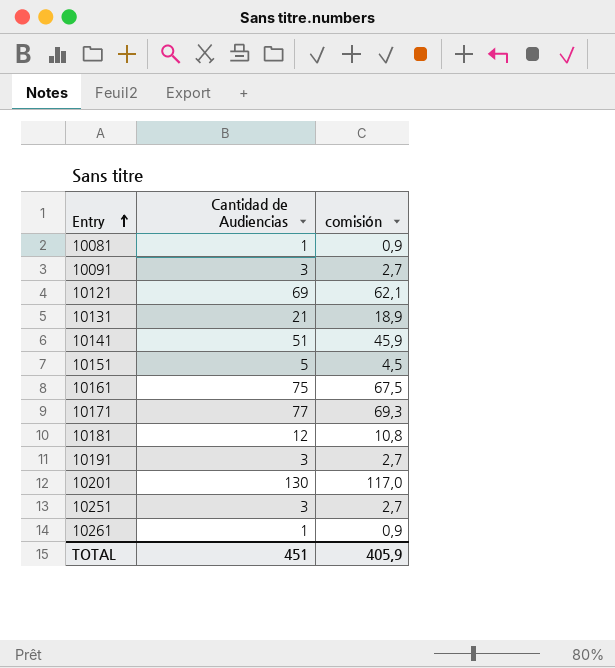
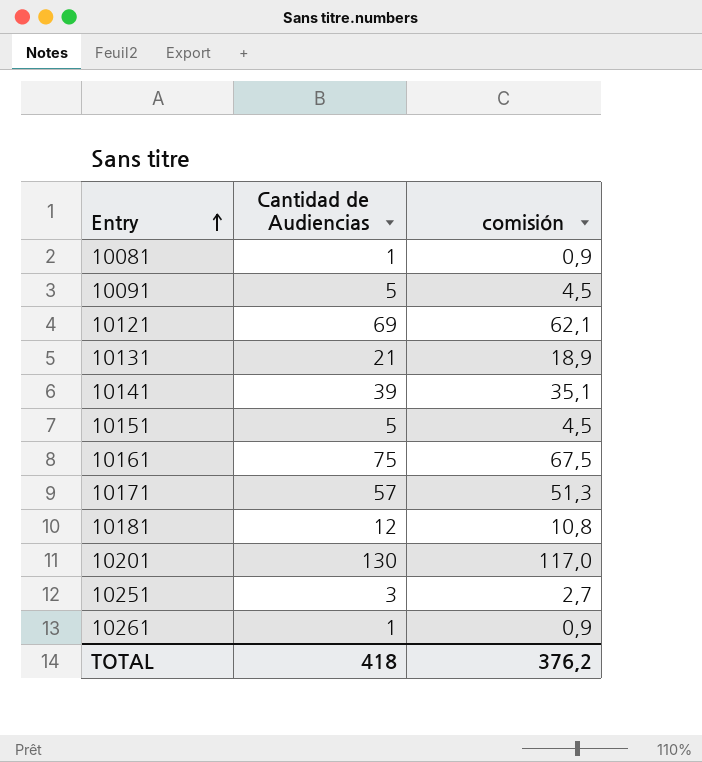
row 10191: 3 | 2,7 -> none
10091 | Cantidad de Audiencias: 3 -> 5
10091 | comisión: 2,7 -> 4,5
10141 | Cantidad de Audiencias: 51 -> 39
10141 | comisión: 45,9 -> 35,1
10171 | Cantidad de Audiencias: 77 -> 57
10171 | comisión: 69,3 -> 51,3
TOTAL | Cantidad de Audiencias: 451 -> 418
TOTAL | comisión: 405,9 -> 376,2

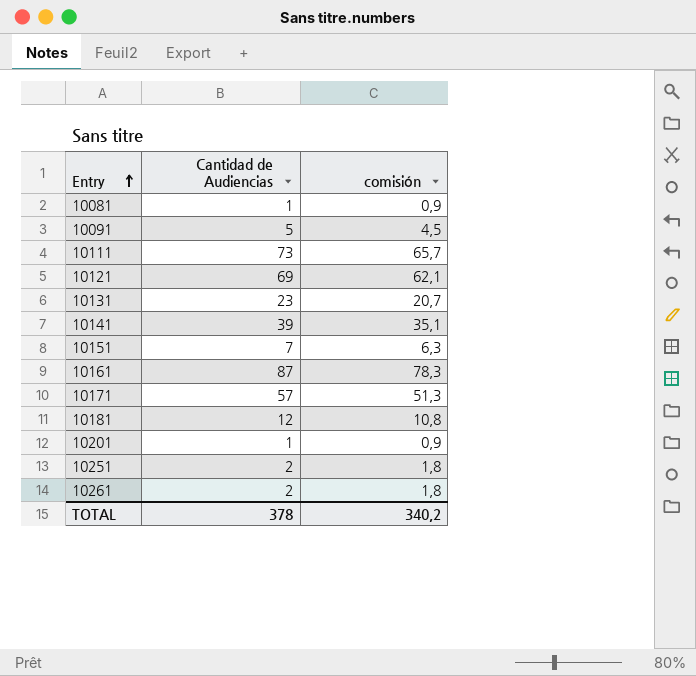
row 10111: none -> 73 | 65,7
10131 | Cantidad de Audiencias: 21 -> 23
10131 | comisión: 18,9 -> 20,7
10151 | Cantidad de Audiencias: 5 -> 7
10151 | comisión: 4,5 -> 6,3
10161 | Cantidad de Audiencias: 75 -> 87
10161 | comisión: 67,5 -> 78,3
10201 | Cantidad de Audiencias: 130 -> 1
10201 | comisión: 117,0 -> 0,9
10251 | Cantidad de Audiencias: 3 -> 2
10251 | comisión: 2,7 -> 1,8
10261 | Cantidad de Audiencias: 1 -> 2
10261 | comisión: 0,9 -> 1,8
TOTAL | Cantidad de Audiencias: 418 -> 378
TOTAL | comisión: 376,2 -> 340,2

